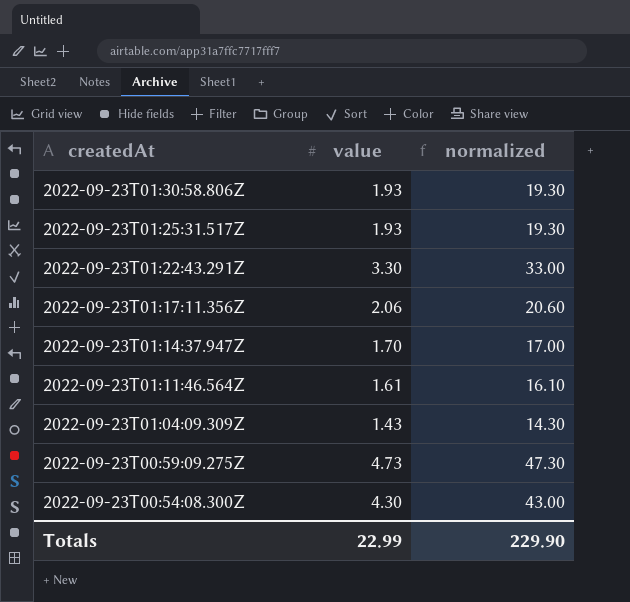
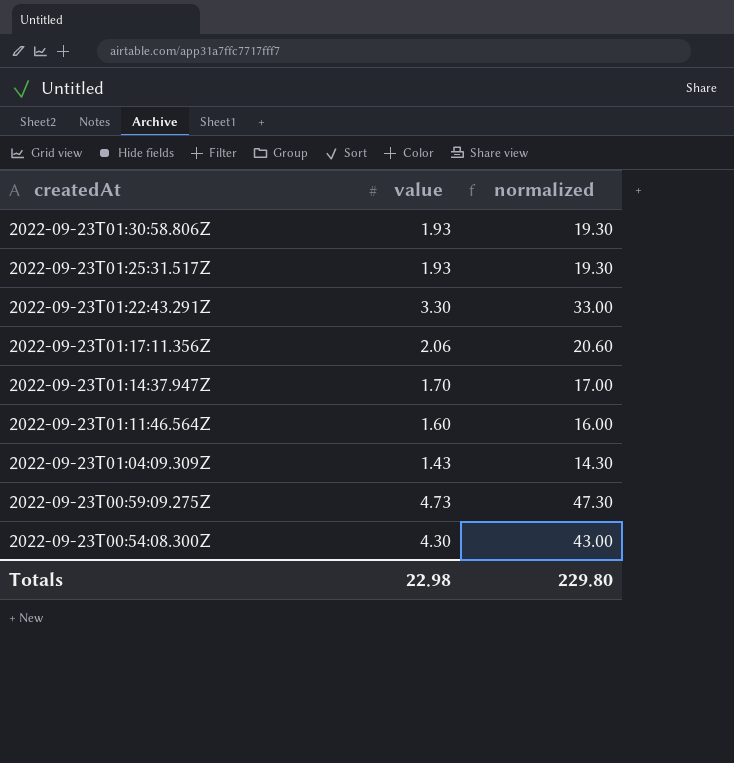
2022-09-23T01:11:46.564Z | value: 1.61 -> 1.60
2022-09-23T01:11:46.564Z | normalized: 16.10 -> 16.00
Totals | value: 22.99 -> 22.98
Totals | normalized: 229.90 -> 229.80

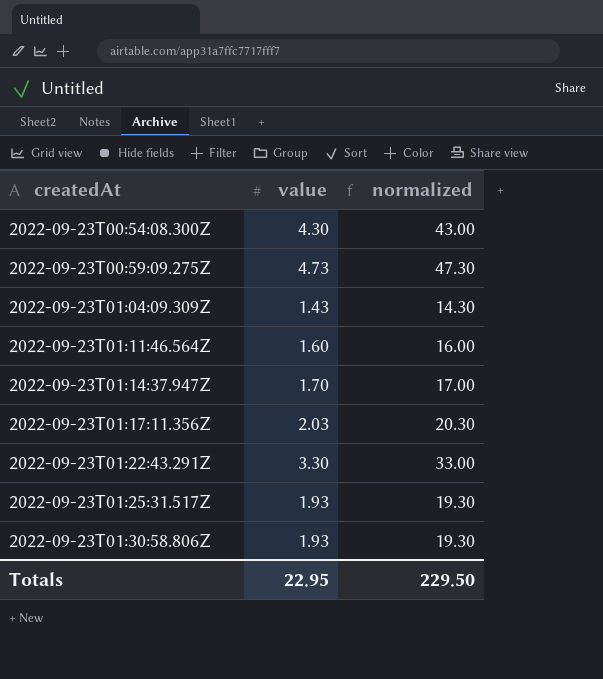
row order: createdAt descending -> createdAt ascending
2022-09-23T01:17:11.356Z | value: 2.06 -> 2.03
2022-09-23T01:17:11.356Z | normalized: 20.60 -> 20.30
Totals | value: 22.98 -> 22.95
Totals | normalized: 229.80 -> 229.50

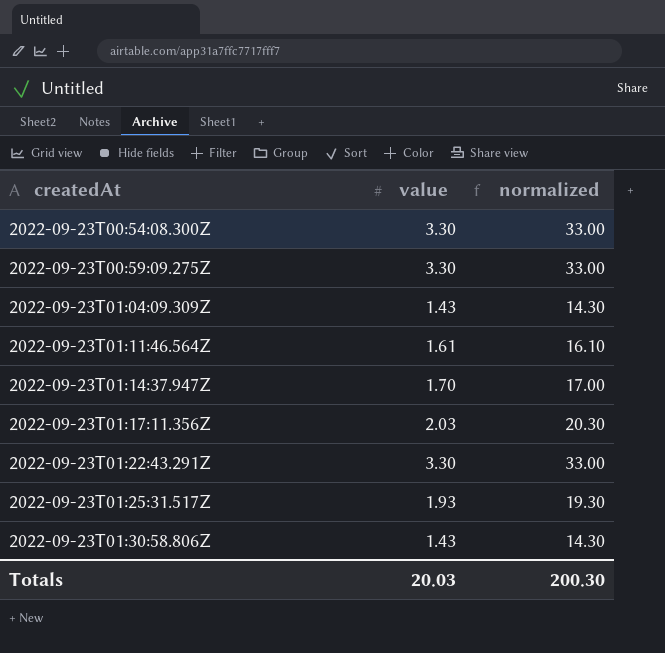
2022-09-23T00:54:08.300Z | value: 4.30 -> 3.30
2022-09-23T00:54:08.300Z | normalized: 43.00 -> 33.00
2022-09-23T00:59:09.275Z | value: 4.73 -> 3.30
2022-09-23T00:59:09.275Z | normalized: 47.30 -> 33.00
2022-09-23T01:11:46.564Z | value: 1.60 -> 1.61
2022-09-23T01:11:46.564Z | normalized: 16.00 -> 16.10
2022-09-23T01:30:58.806Z | value: 1.93 -> 1.43
2022-09-23T01:30:58.806Z | normalized: 19.30 -> 14.30
Totals | value: 22.95 -> 20.03
Totals | normalized: 229.50 -> 200.30

